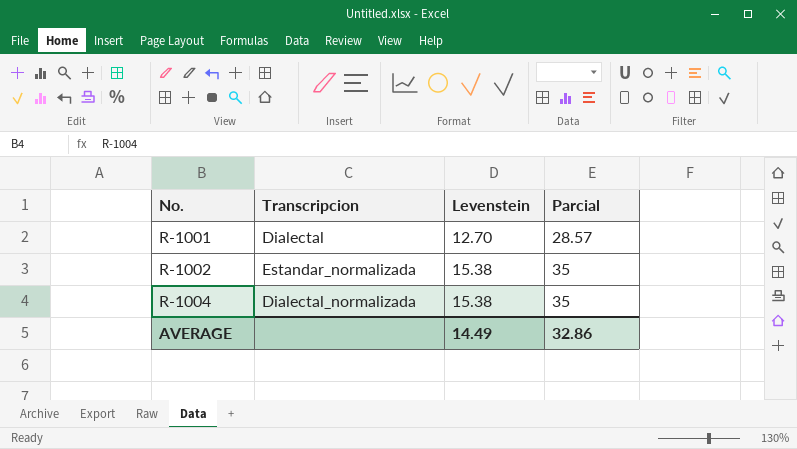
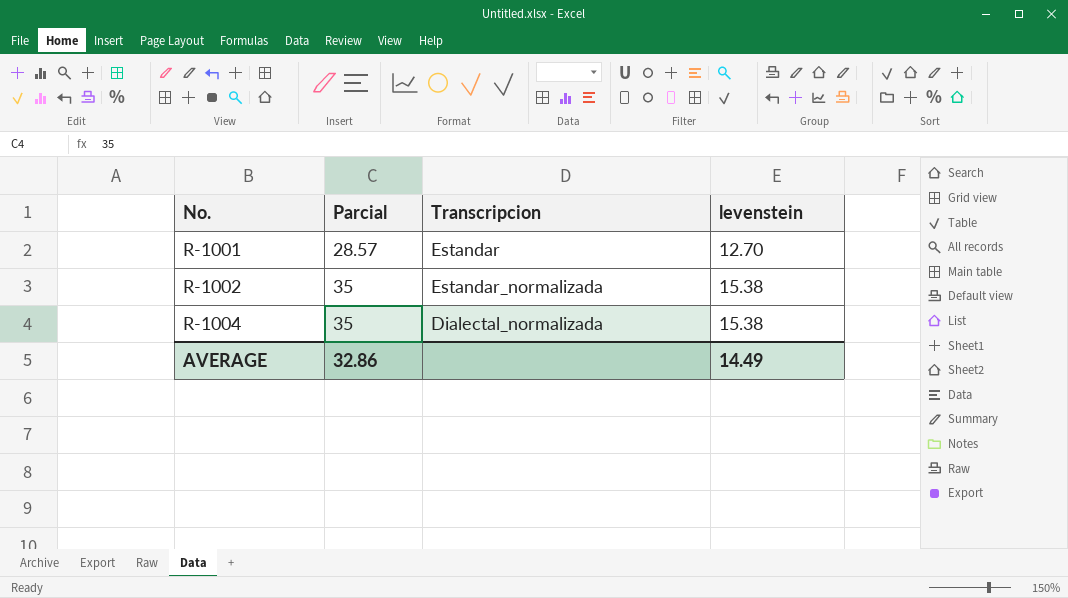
column Parcial | position: 4 -> 2
column name: Levenstein -> levenstein
R-1001 | Transcripcion: Dialectal -> Estandar

